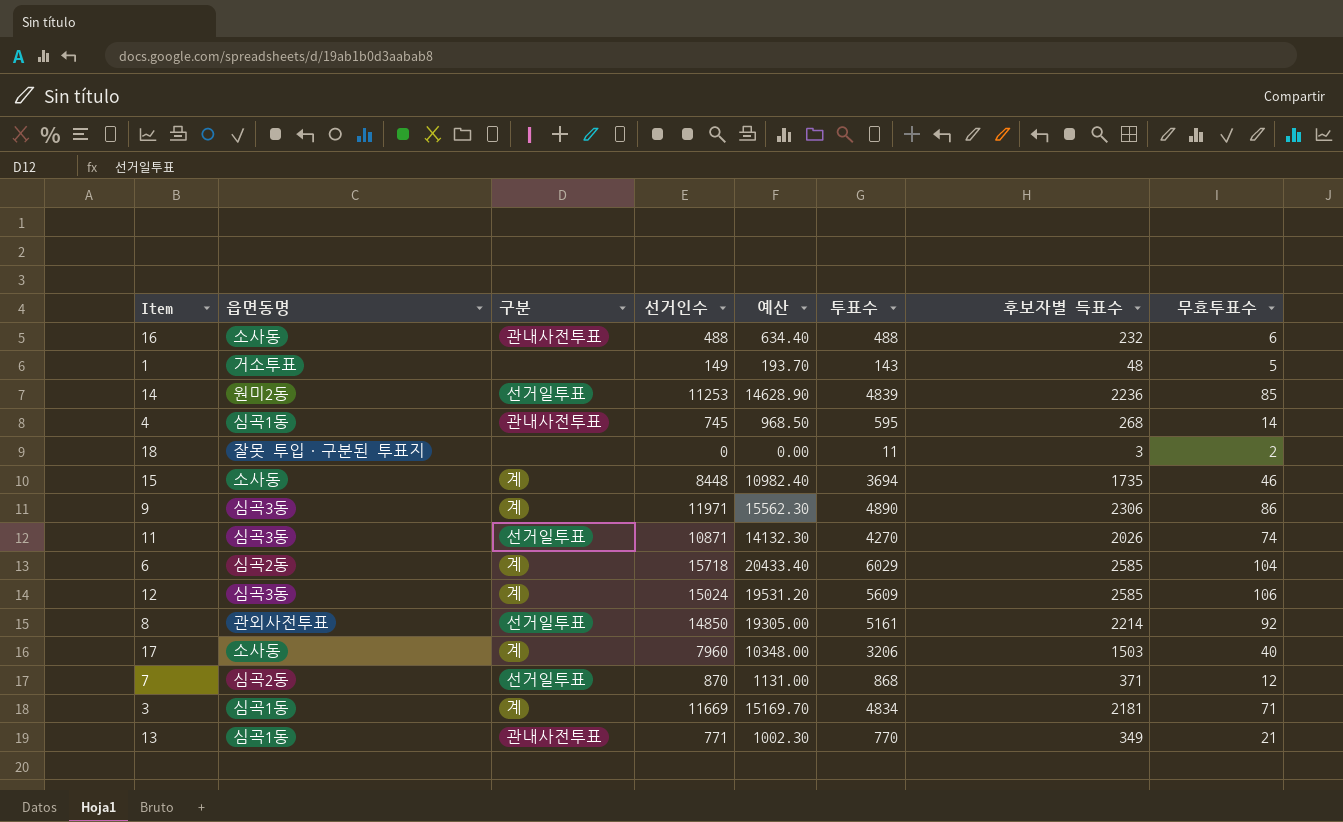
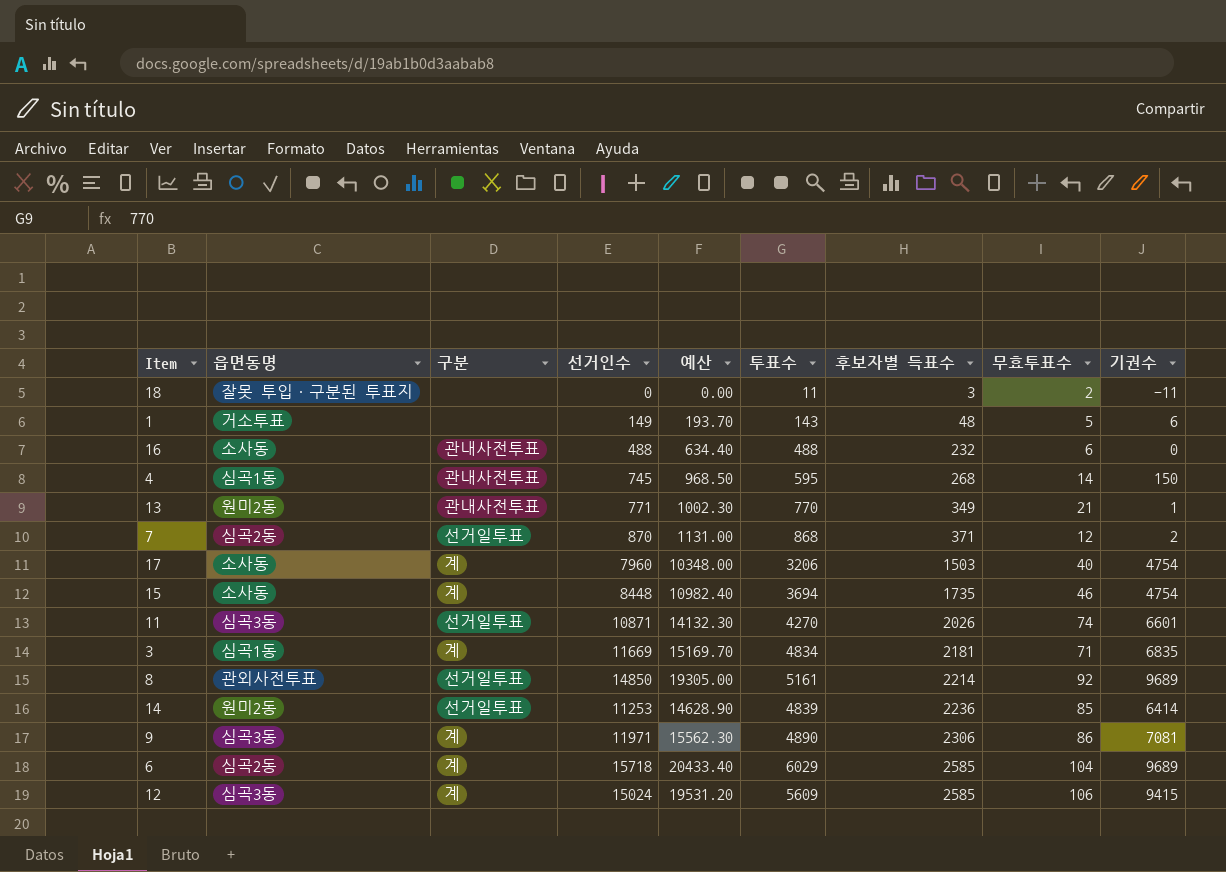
row order: none -> 후보자별 득표수 ascending
column 기권수 | formula: none -> [선거인수] - [투표수]
13 | 읍면동명: 심곡1동 -> 원미2동

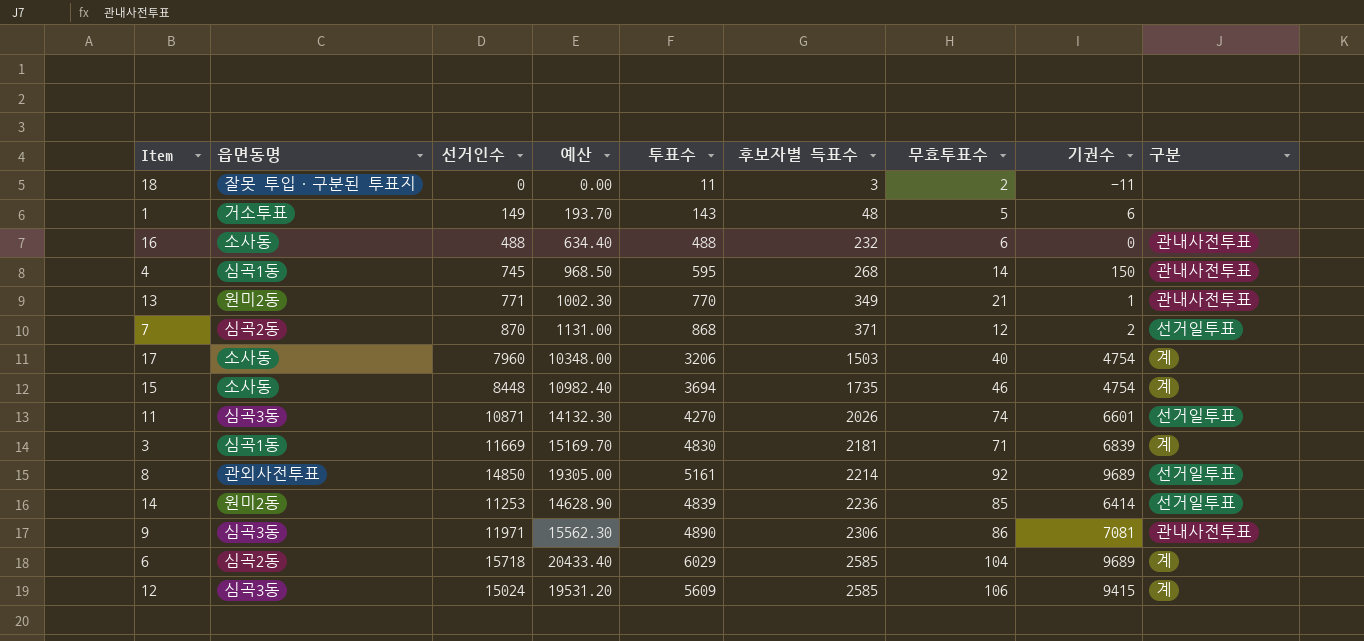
column 구분 | position: 3 -> 9
3 | 투표수: 4834 -> 4830
3 | 기권수: 6835 -> 6839
9 | 구분: 계 -> 관내사전투표

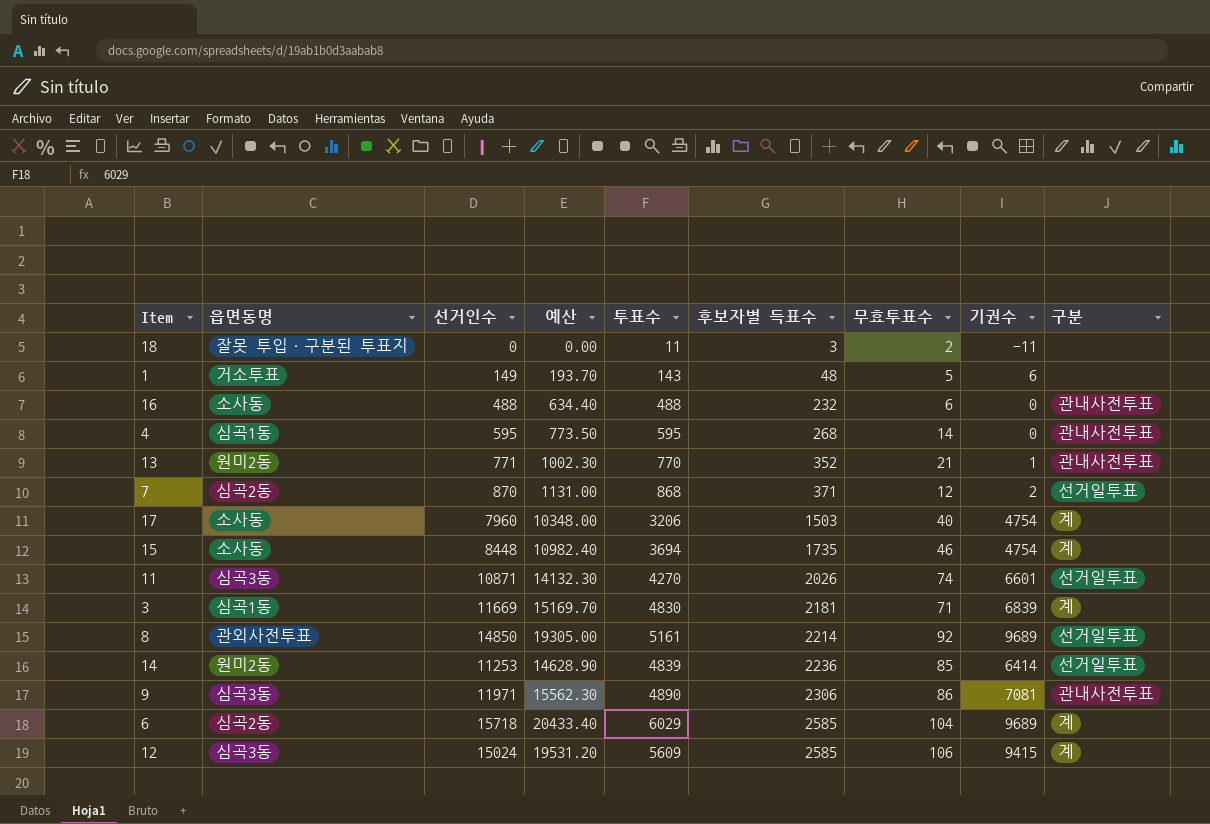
4 | 선거인수: 745 -> 595
4 | 예산: 968.50 -> 773.50
4 | 기권수: 150 -> 0
13 | 후보자별 득표수: 349 -> 352

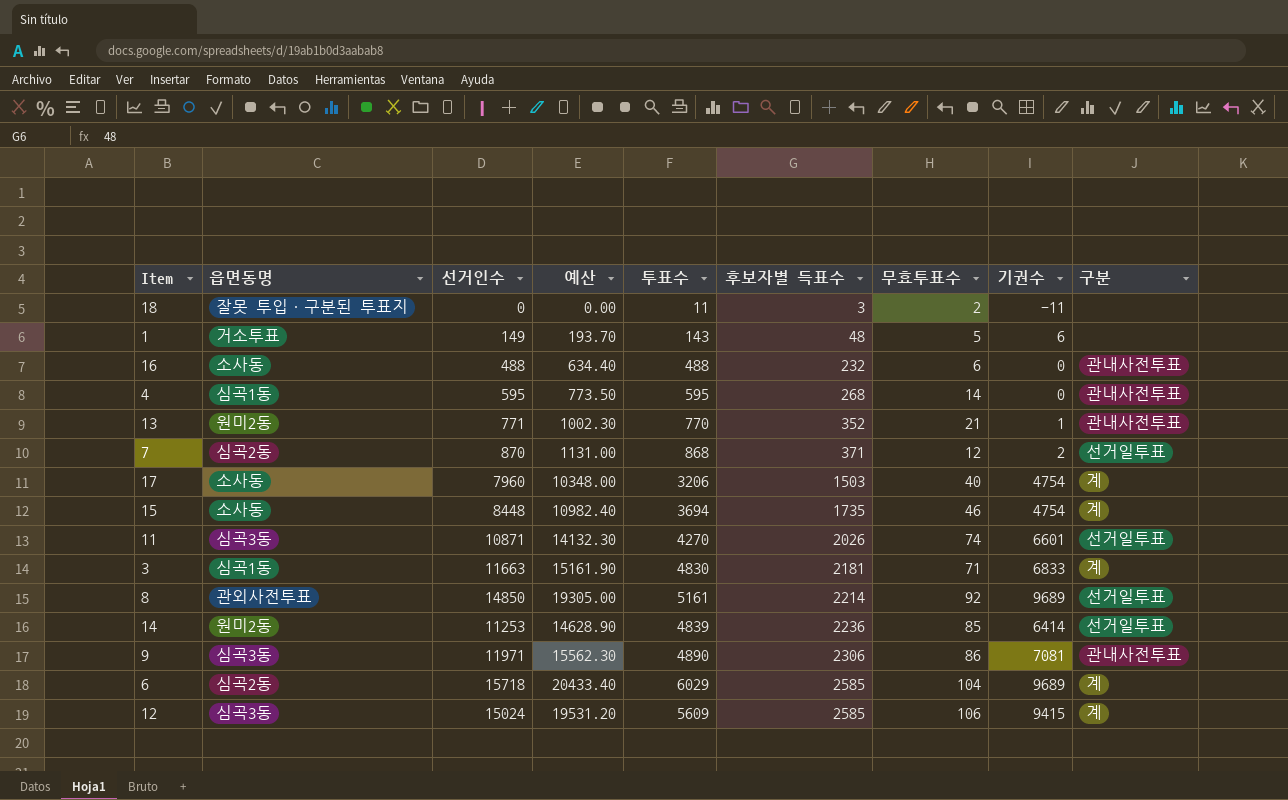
3 | 선거인수: 11669 -> 11663
3 | 예산: 15169.70 -> 15161.90
3 | 기권수: 6839 -> 6833

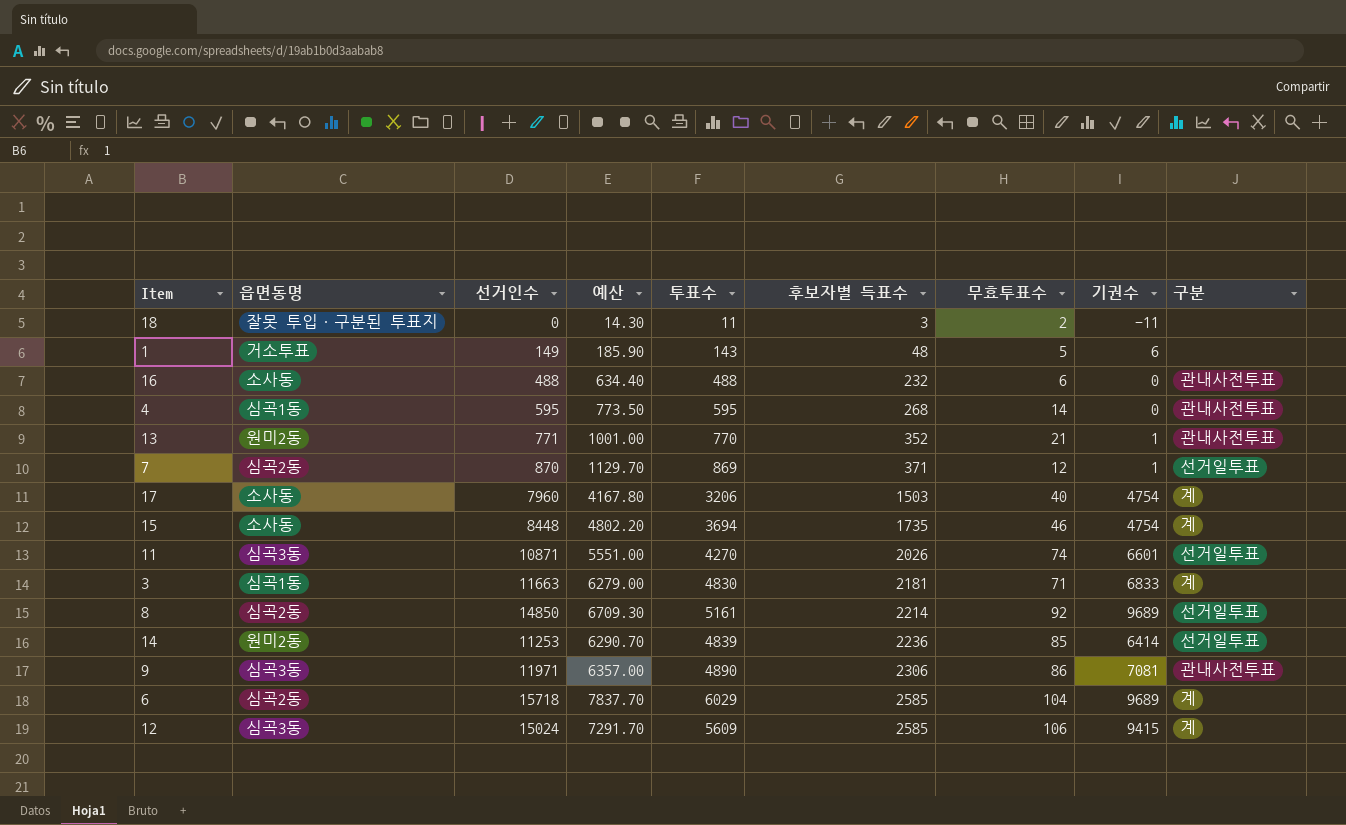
column 예산 | formula: [선거인수] * 1.3 -> [투표수] * 1.3
7 | 투표수: 868 -> 869
7 | 기권수: 2 -> 1
8 | 읍면동명: 관외사전투표 -> 심곡2동

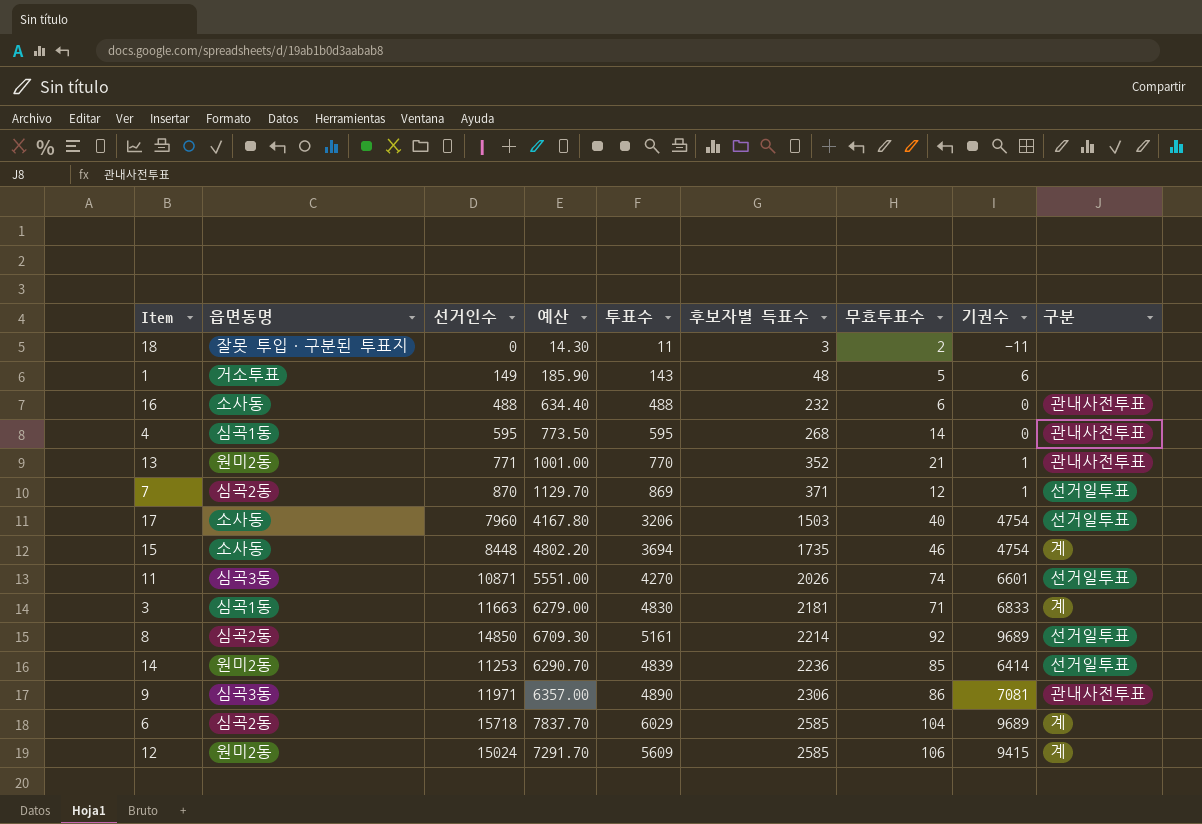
17 | 구분: 계 -> 선거일투표
12 | 읍면동명: 심곡3동 -> 원미2동

